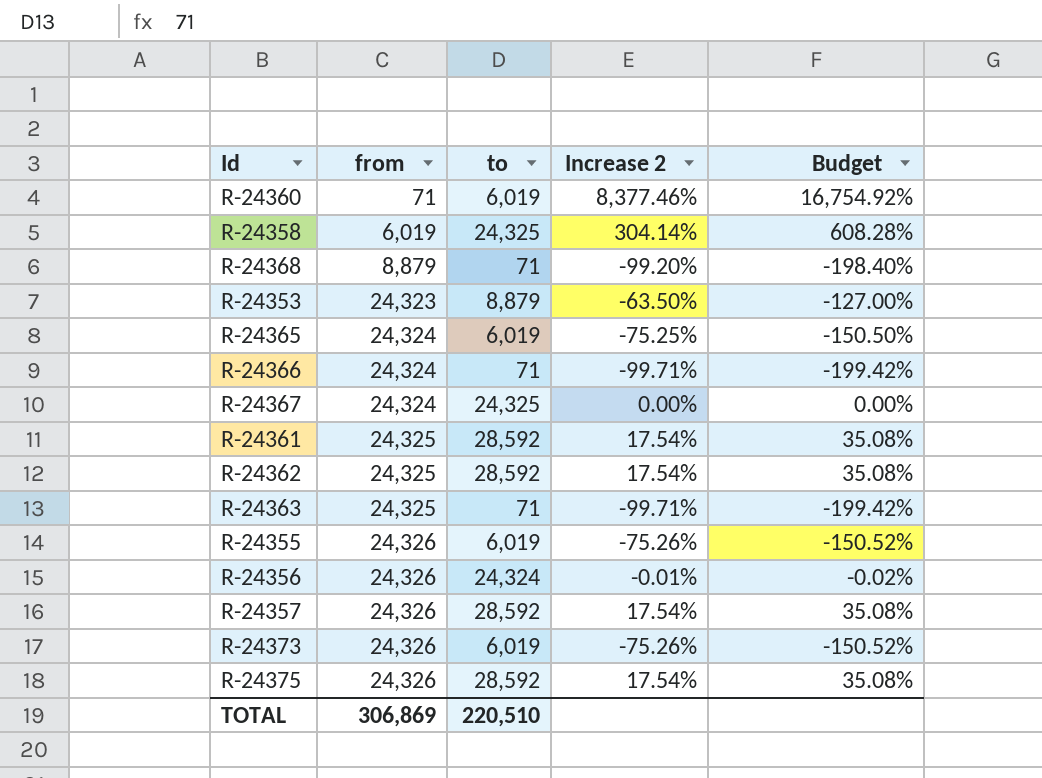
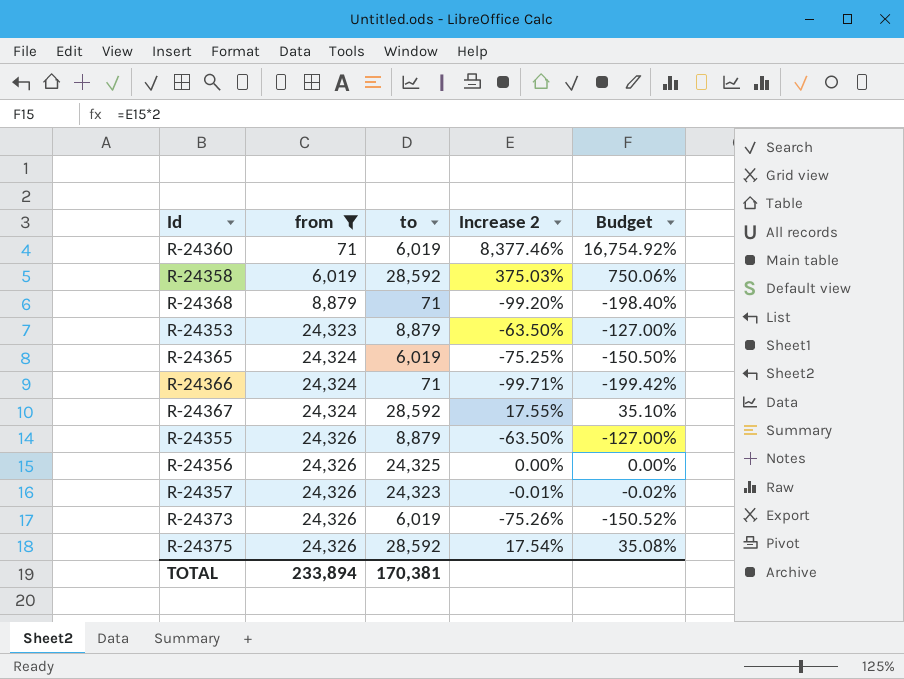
filter: none -> from != 24,325
R-24358 | to: 24,325 -> 28,592
R-24358 | Increase 2: 304.14% -> 375.03%
R-24358 | Budget: 608.28% -> 750.06%
R-24367 | to: 24,325 -> 28,592
R-24367 | Increase 2: 0.00% -> 17.55%
R-24367 | Budget: 0.00% -> 35.10%
R-24355 | to: 6,019 -> 8,879
R-24355 | Increase 2: -75.26% -> -63.50%
R-24355 | Budget: -150.52% -> -127.00%
R-24356 | to: 24,324 -> 24,325
R-24356 | Increase 2: -0.01% -> 0.00%
R-24356 | Budget: -0.02% -> 0.00%
R-24357 | to: 28,592 -> 24,323
R-24357 | Increase 2: 17.54% -> -0.01%
R-24357 | Budget: 35.08% -> -0.02%
TOTAL | from: 306,869 -> 233,894
TOTAL | to: 220,510 -> 170,381

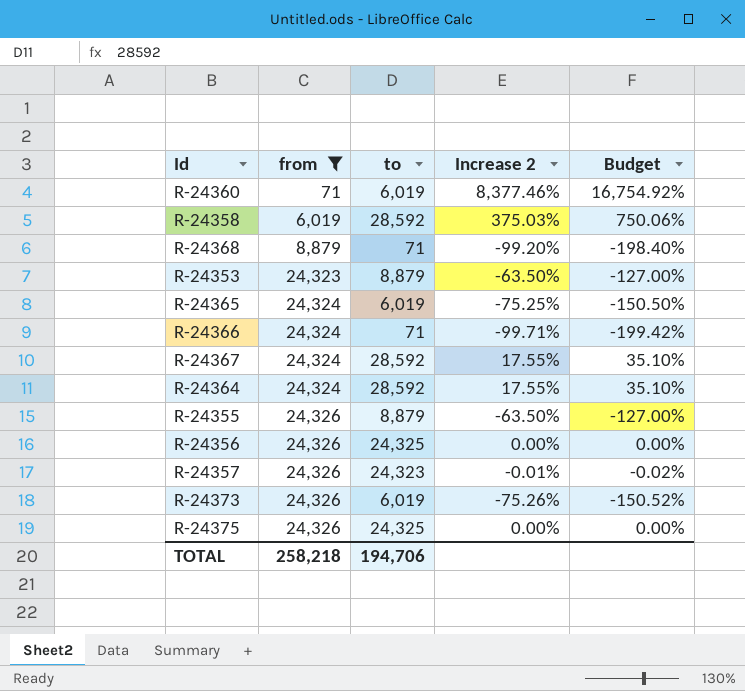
row R-24364: none -> 24,324 | 28,592 | 17.55% | 35.10%
R-24375 | to: 28,592 -> 24,325
R-24375 | Increase 2: 17.54% -> 0.00%
R-24375 | Budget: 35.08% -> 0.00%
TOTAL | from: 233,894 -> 258,218
TOTAL | to: 170,381 -> 194,706

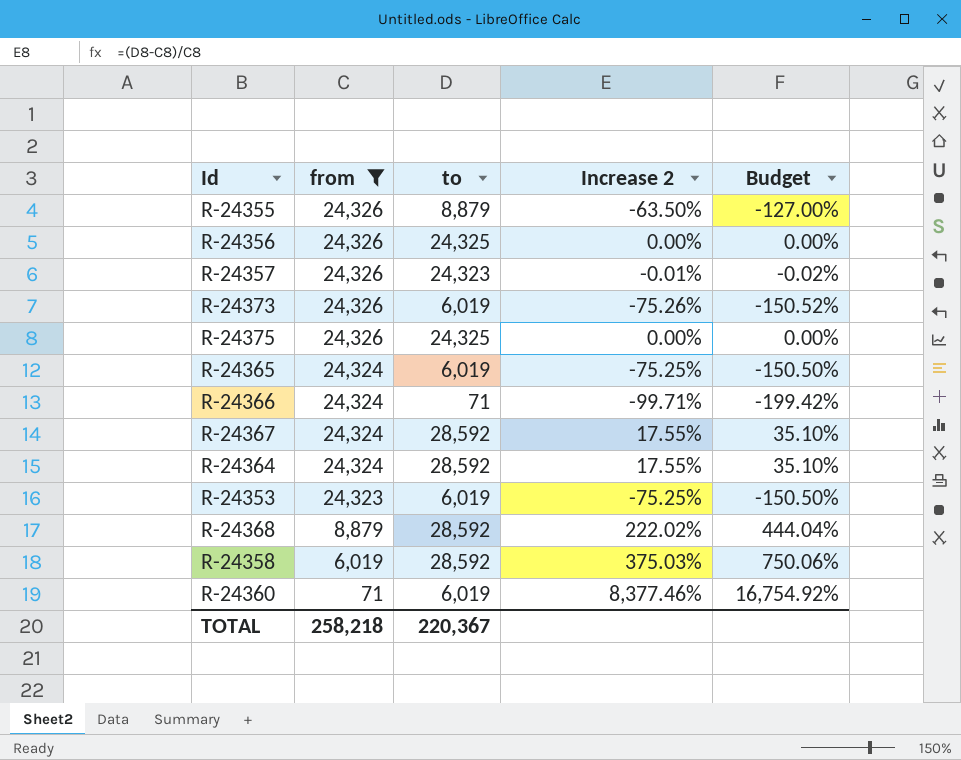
row order: from ascending -> from descending
R-24353 | to: 8,879 -> 6,019
R-24353 | Increase 2: -63.50% -> -75.25%
R-24353 | Budget: -127.00% -> -150.50%
R-24368 | to: 71 -> 28,592
R-24368 | Increase 2: -99.20% -> 222.02%
R-24368 | Budget: -198.40% -> 444.04%
TOTAL | to: 194,706 -> 220,367

